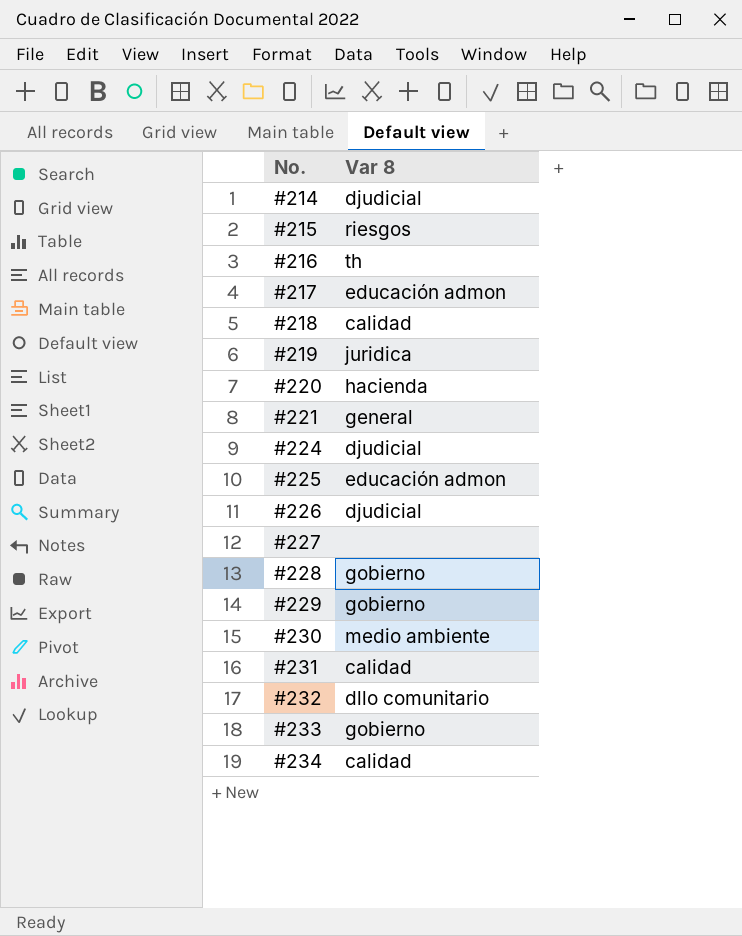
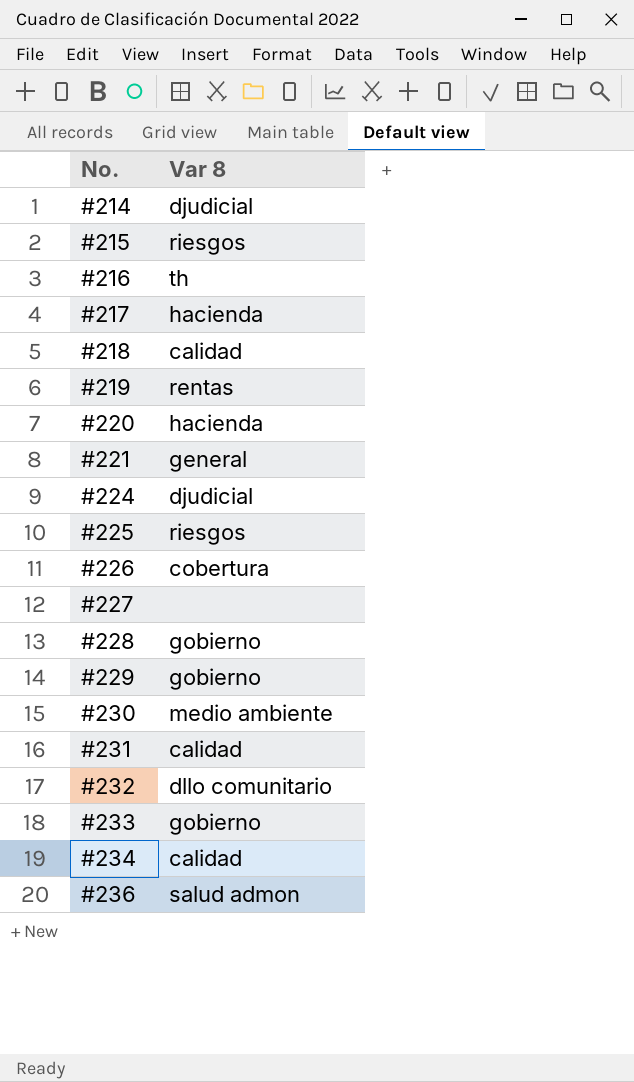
#217 | Var 8: educación admon -> hacienda
#219 | Var 8: juridica -> rentas
#225 | Var 8: educación admon -> riesgos
#226 | Var 8: djudicial -> cobertura
row #236: none -> salud admon

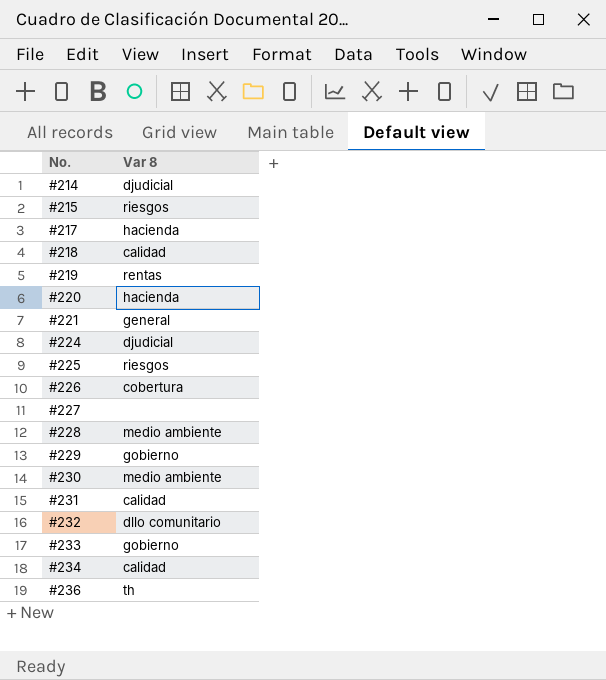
row #216: th -> none
#228 | Var 8: gobierno -> medio ambiente
#236 | Var 8: salud admon -> th

